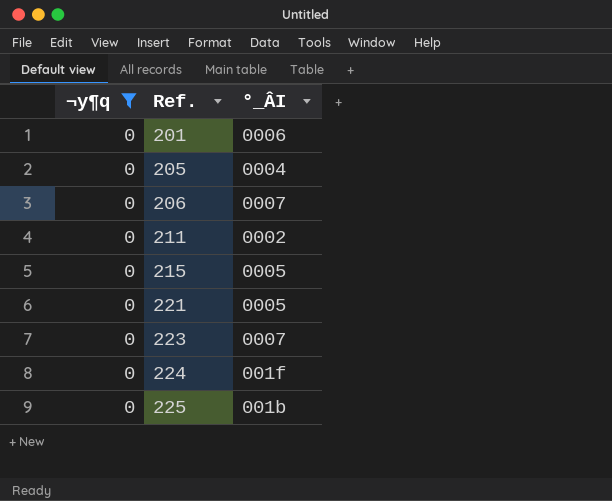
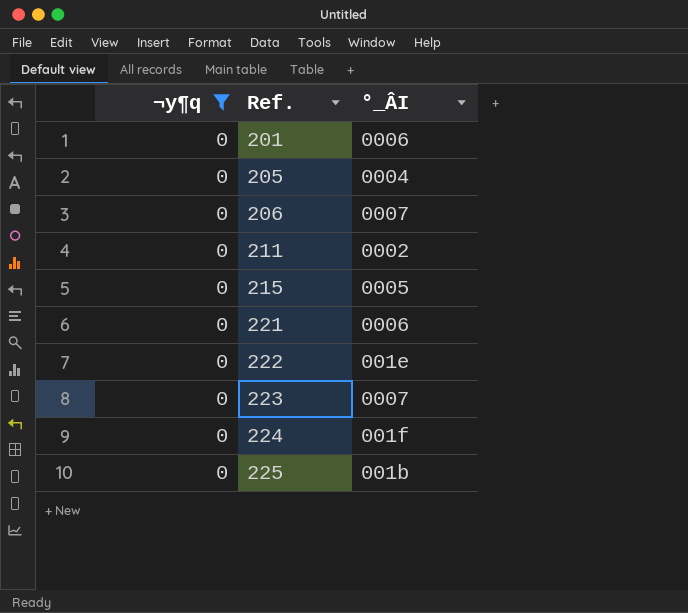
221 | °_ÂI: 0005 -> 0006
row 222: none -> 0 | 001e

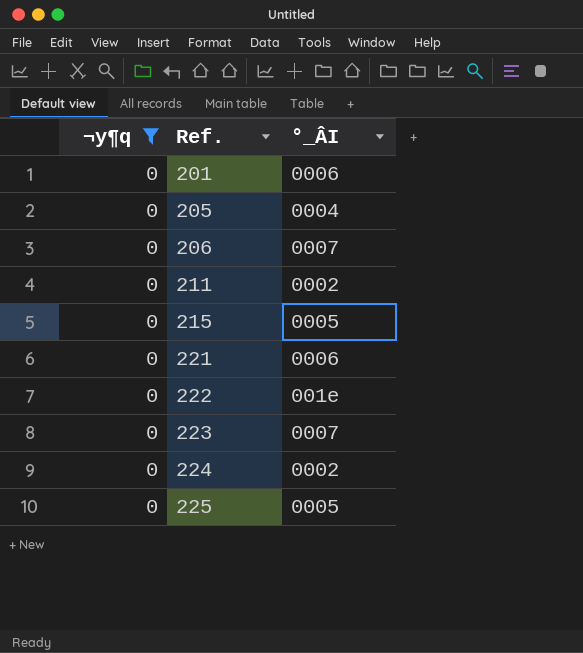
224 | °_ÂI: 001f -> 0002
225 | °_ÂI: 001b -> 0005

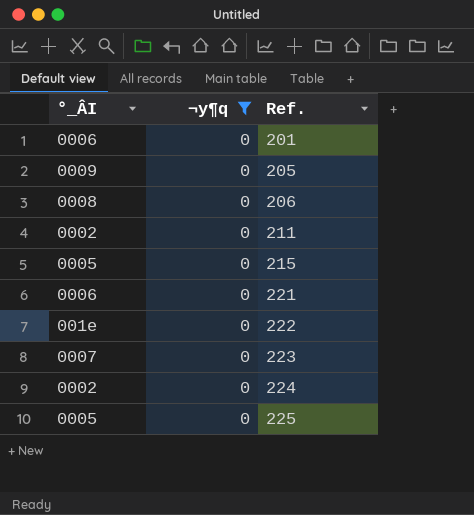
column °_ÂI | position: 3 -> 1
205 | °_ÂI: 0004 -> 0009
206 | °_ÂI: 0007 -> 0008

